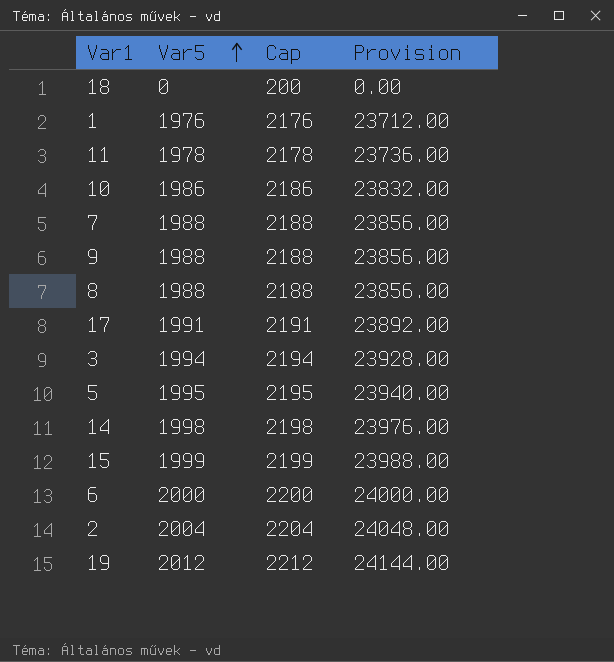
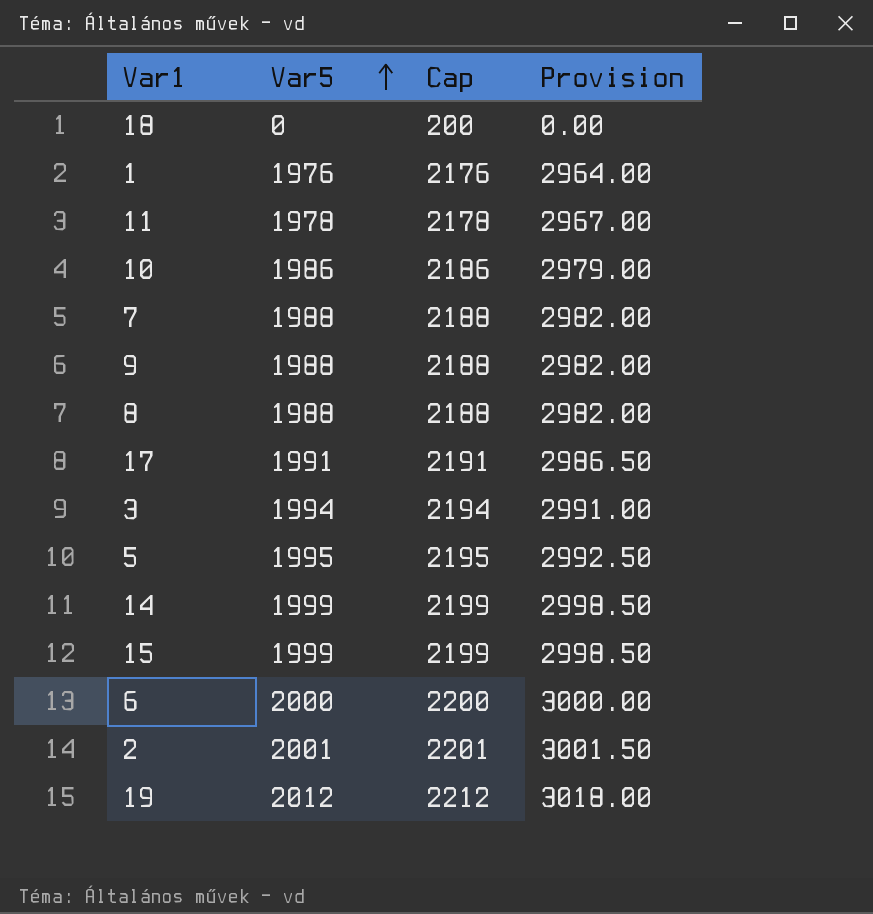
column Provision | formula: [Var5] * 12 -> [Var5] * 1.5
14 | Var5: 1998 -> 1999
14 | Cap: 2198 -> 2199
2 | Var5: 2004 -> 2001
2 | Cap: 2204 -> 2201

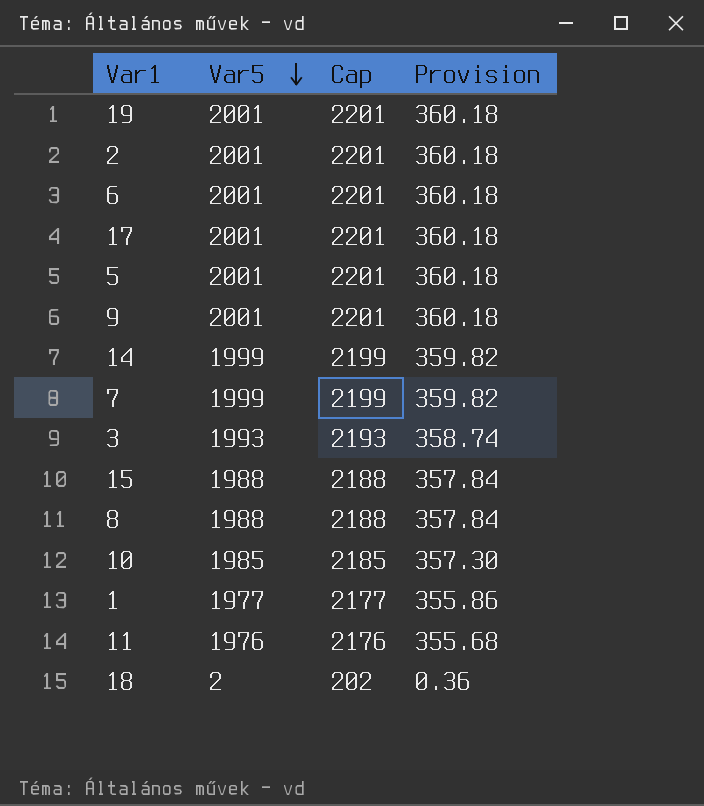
row order: Var5 ascending -> Var5 descending
column Provision | formula: [Var5] * 1.5 -> [Var5] * 0.18
19 | Var5: 2012 -> 2001
19 | Cap: 2212 -> 2201
6 | Var5: 2000 -> 2001
6 | Cap: 2200 -> 2201
17 | Var5: 1991 -> 2001
17 | Cap: 2191 -> 2201
5 | Var5: 1995 -> 2001
5 | Cap: 2195 -> 2201
9 | Var5: 1988 -> 2001
9 | Cap: 2188 -> 2201
7 | Var5: 1988 -> 1999
7 | Cap: 2188 -> 2199
3 | Var5: 1994 -> 1993
3 | Cap: 2194 -> 2193
15 | Var5: 1999 -> 1988
15 | Cap: 2199 -> 2188
10 | Var5: 1986 -> 1985
10 | Cap: 2186 -> 2185
1 | Var5: 1976 -> 1977
1 | Cap: 2176 -> 2177
11 | Var5: 1978 -> 1976
11 | Cap: 2178 -> 2176
18 | Var5: 0 -> 2
18 | Cap: 200 -> 202

